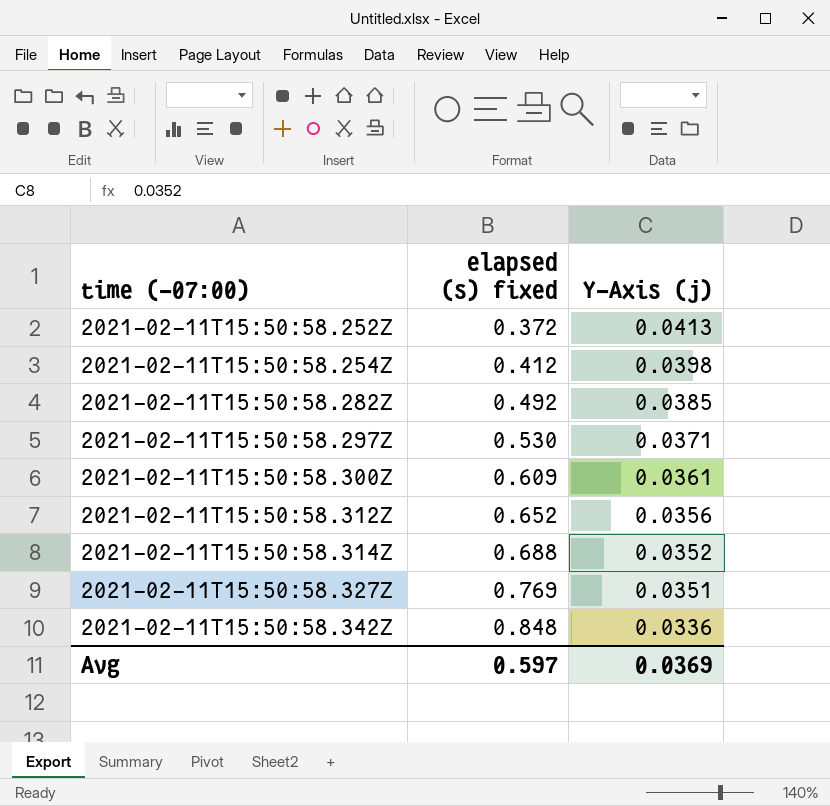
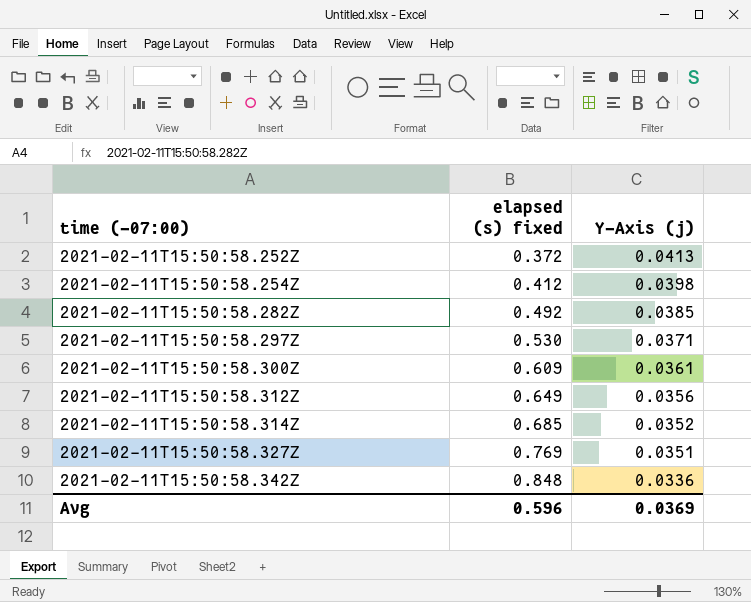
2021-02-11T15:50:58.312Z | elapsed (s) fixed: 0.652 -> 0.649
2021-02-11T15:50:58.314Z | elapsed (s) fixed: 0.688 -> 0.685
Avg | elapsed (s) fixed: 0.597 -> 0.596

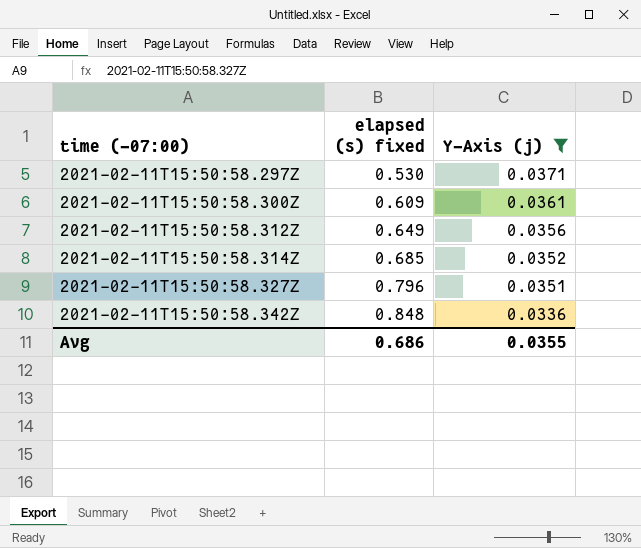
filter: none -> Y-Axis (j) <= 0.0371
2021-02-11T15:50:58.327Z | elapsed (s) fixed: 0.769 -> 0.796
Avg | elapsed (s) fixed: 0.596 -> 0.686
Avg | Y-Axis (j): 0.0369 -> 0.0355

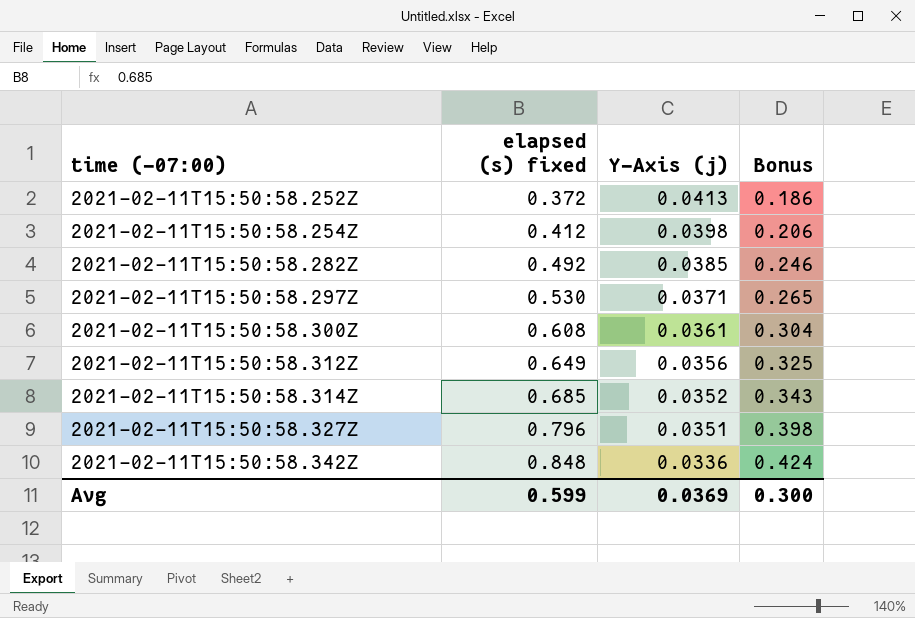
filter: Y-Axis (j) <= 0.0371 -> none
column Bonus | formula: none -> [elapsed (s) fixed] * 0.5
2021-02-11T15:50:58.300Z | elapsed (s) fixed: 0.609 -> 0.608
Avg | elapsed (s) fixed: 0.686 -> 0.599
Avg | Y-Axis (j): 0.0355 -> 0.0369

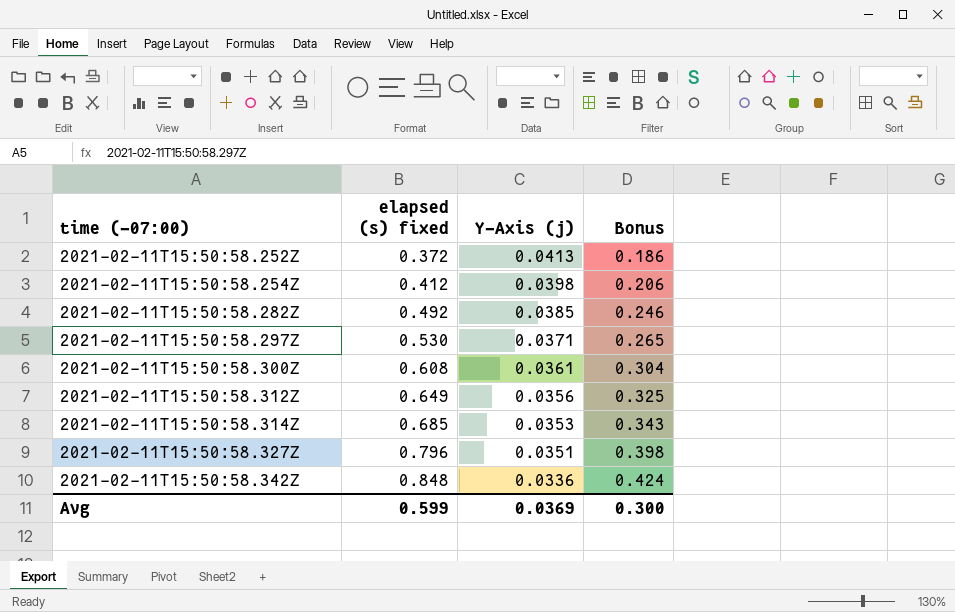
2021-02-11T15:50:58.314Z | Y-Axis (j): 0.0352 -> 0.0353

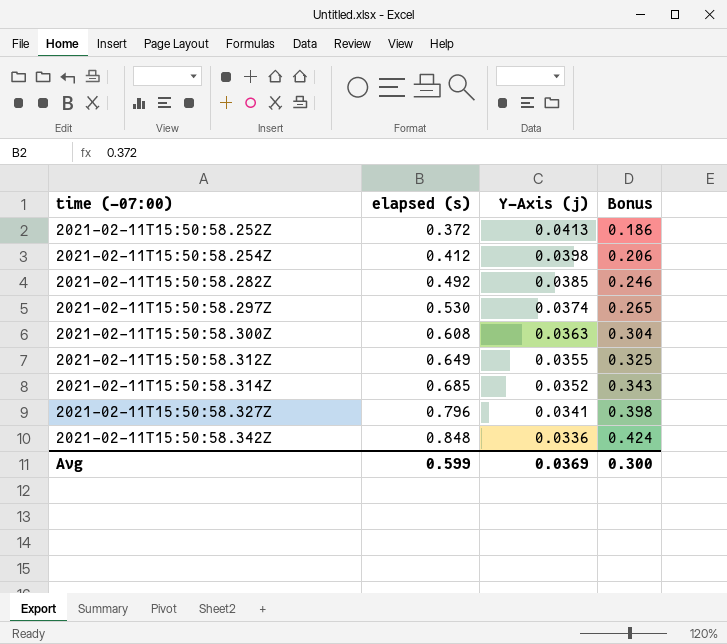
column name: elapsed (s) fixed -> elapsed (s)
2021-02-11T15:50:58.297Z | Y-Axis (j): 0.0371 -> 0.0374
2021-02-11T15:50:58.300Z | Y-Axis (j): 0.0361 -> 0.0363
2021-02-11T15:50:58.312Z | Y-Axis (j): 0.0356 -> 0.0355
2021-02-11T15:50:58.314Z | Y-Axis (j): 0.0353 -> 0.0352
2021-02-11T15:50:58.327Z | Y-Axis (j): 0.0351 -> 0.0341

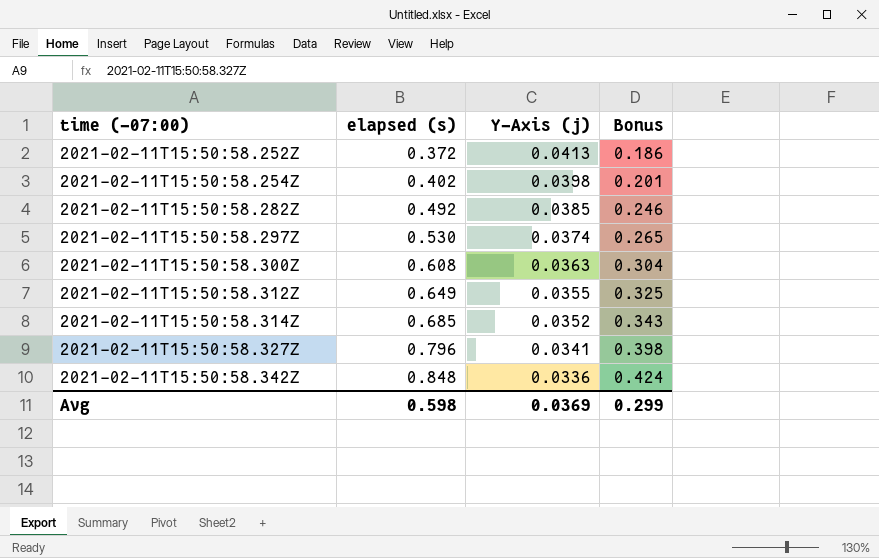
2021-02-11T15:50:58.254Z | elapsed (s): 0.412 -> 0.402
2021-02-11T15:50:58.254Z | Bonus: 0.206 -> 0.201
Avg | elapsed (s): 0.599 -> 0.598
Avg | Bonus: 0.300 -> 0.299

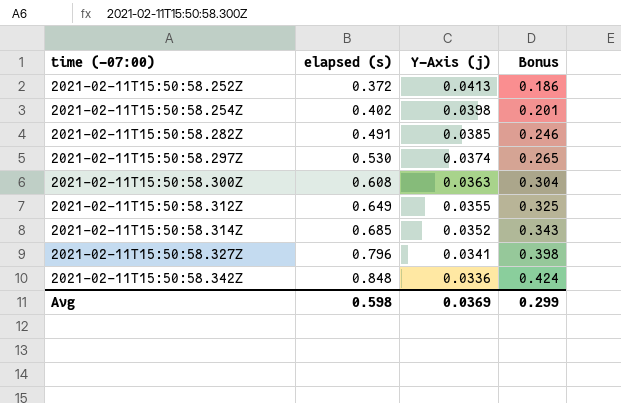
2021-02-11T15:50:58.282Z | elapsed (s): 0.492 -> 0.491

